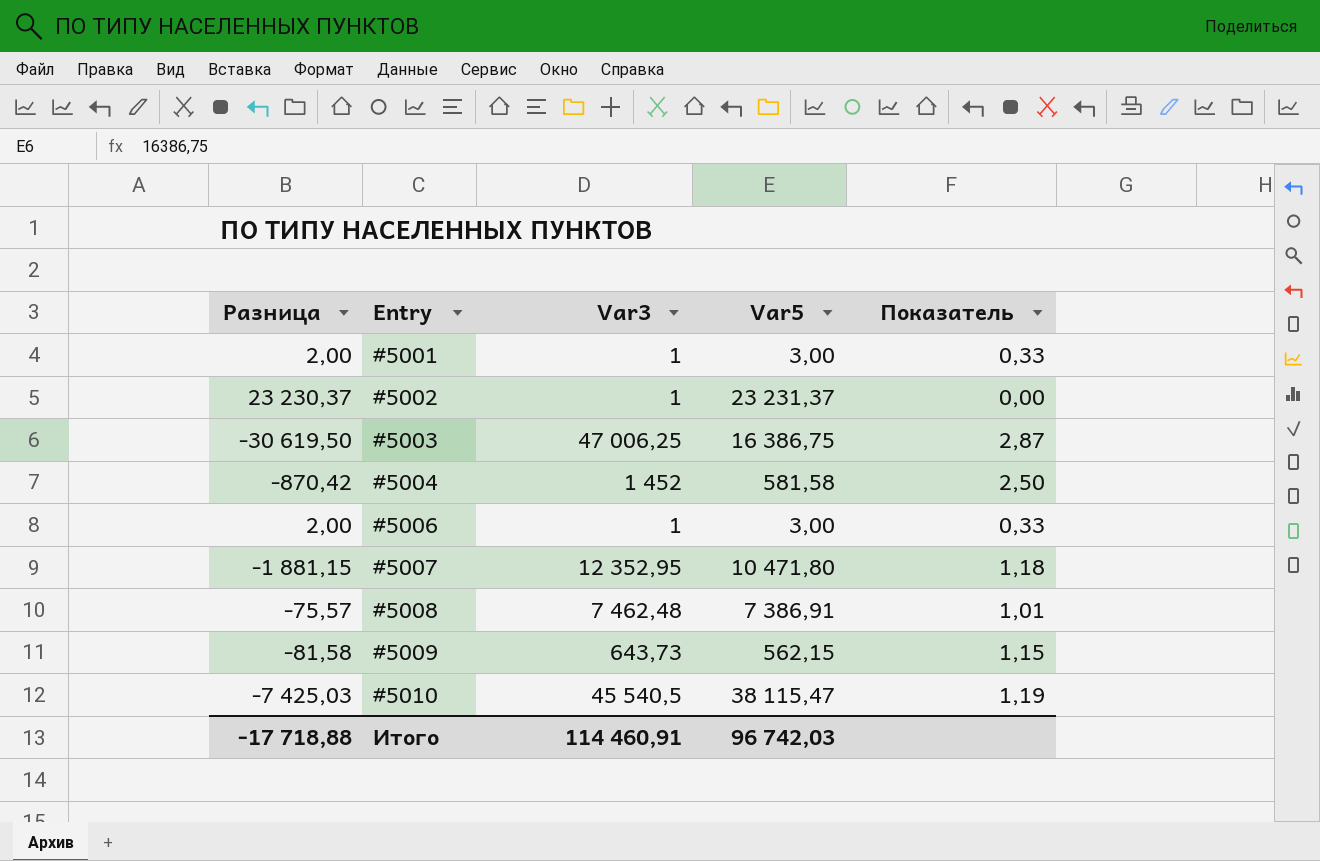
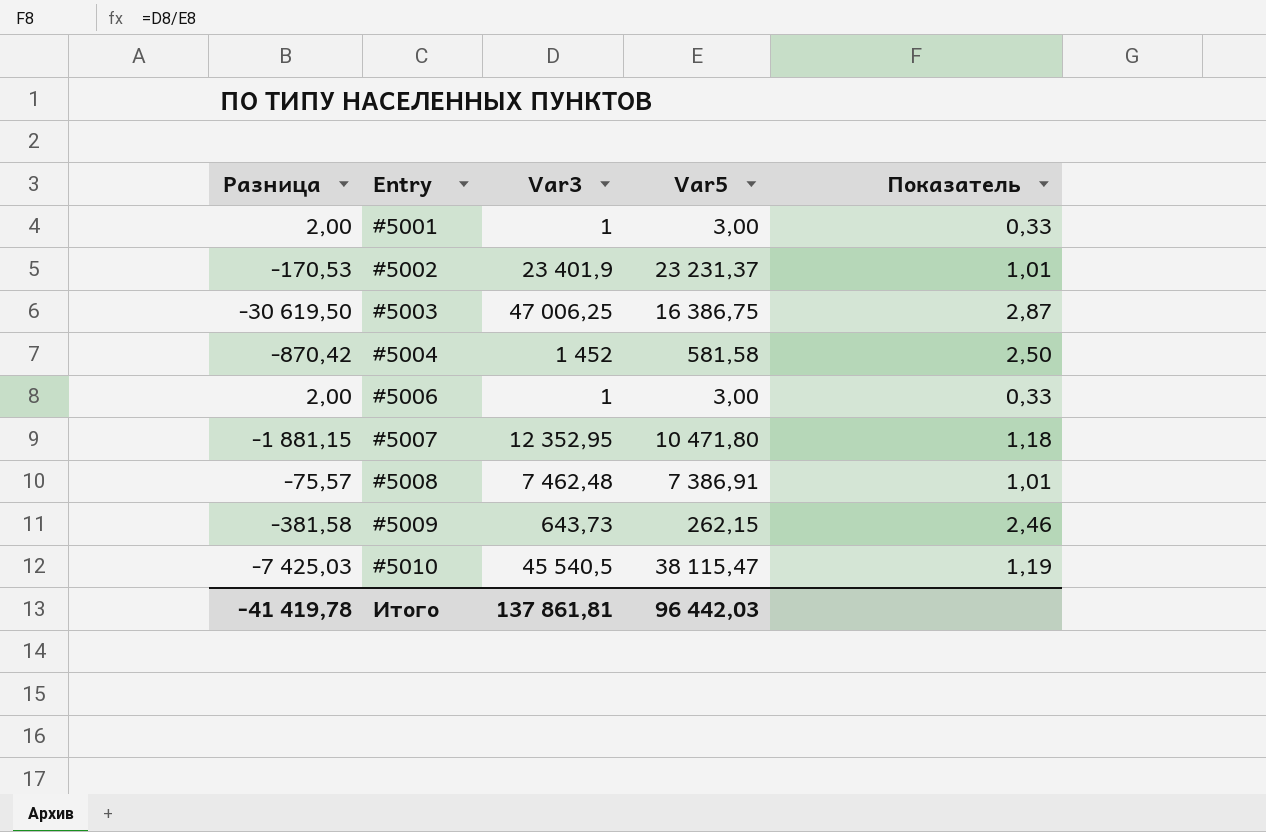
#5002 | Разница: 23 230,37 -> -170,53
#5002 | Var3: 1 -> 23 401,9
#5002 | Показатель: 0,00 -> 1,01
#5009 | Разница: -81,58 -> -381,58
#5009 | Var5: 562,15 -> 262,15
#5009 | Показатель: 1,15 -> 2,46
Итого | Разница: -17 718,88 -> -41 419,78
Итого | Var3: 114 460,91 -> 137 861,81
Итого | Var5: 96 742,03 -> 96 442,03

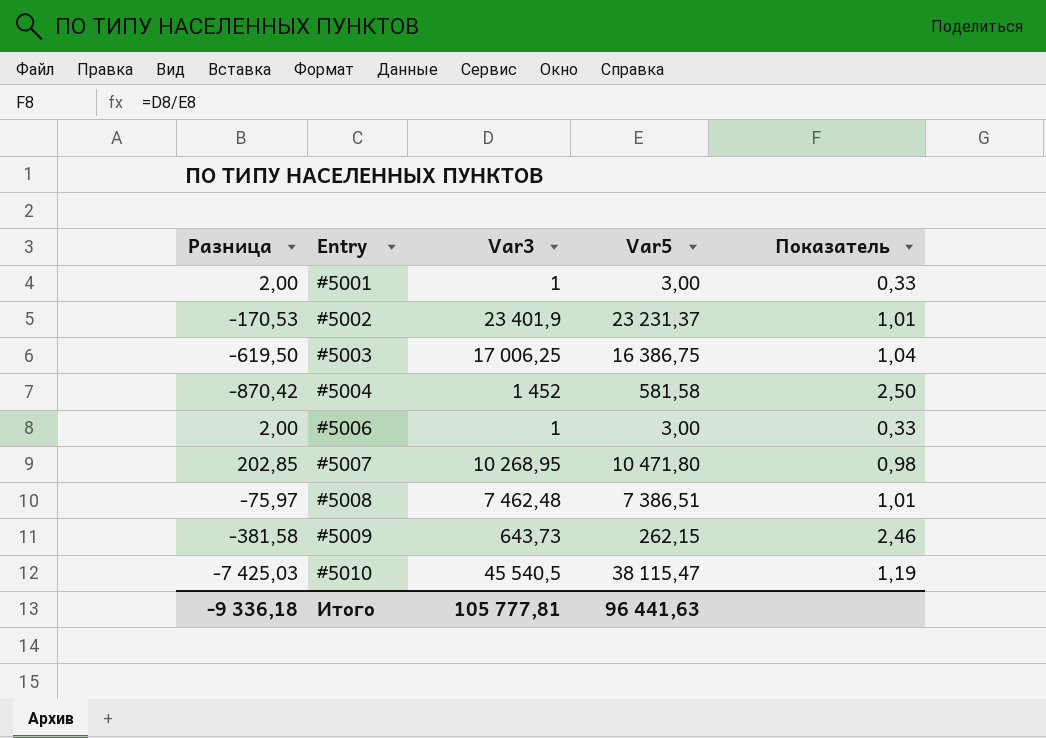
#5003 | Разница: -30 619,50 -> -619,50
#5003 | Var3: 47 006,25 -> 17 006,25
#5003 | Показатель: 2,87 -> 1,04
#5007 | Разница: -1 881,15 -> 202,85
#5007 | Var3: 12 352,95 -> 10 268,95
#5007 | Показатель: 1,18 -> 0,98
#5008 | Разница: -75,57 -> -75,97
#5008 | Var5: 7 386,91 -> 7 386,51
Итого | Разница: -41 419,78 -> -9 336,18
Итого | Var3: 137 861,81 -> 105 777,81
Итого | Var5: 96 442,03 -> 96 441,63

